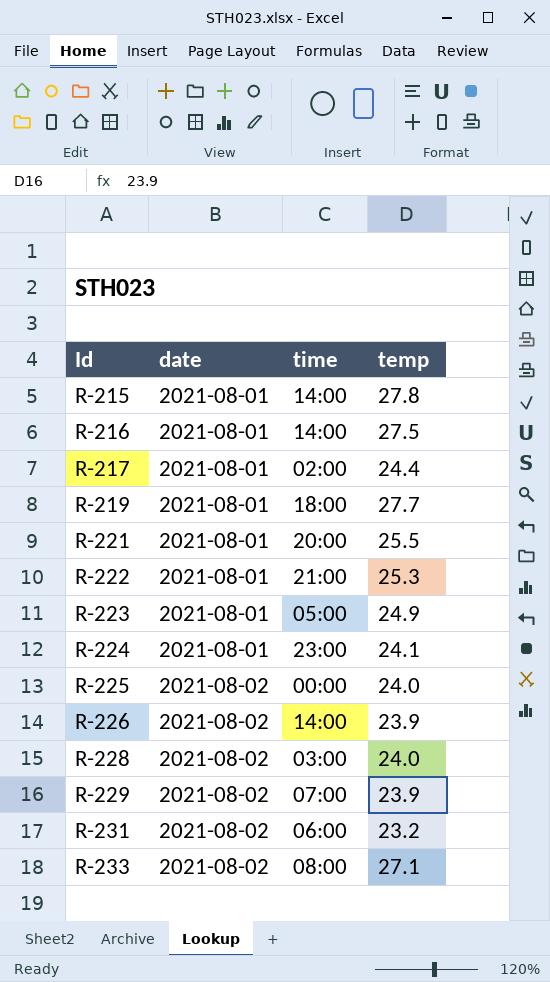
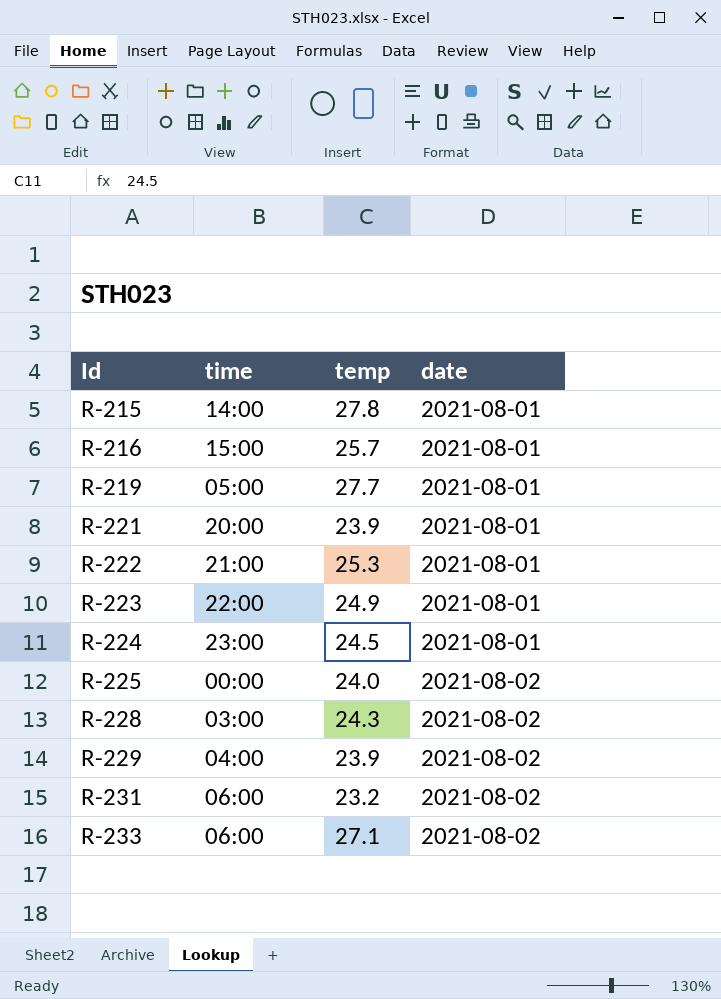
column date | position: 2 -> 4
row R-217: 2021-08-01 | 02:00 | 24.4 -> none
row R-226: 2021-08-02 | 14:00 | 23.9 -> none
R-216 | time: 14:00 -> 15:00
R-216 | temp: 27.5 -> 25.7
R-219 | time: 18:00 -> 05:00
R-221 | temp: 25.5 -> 23.9
R-223 | time: 05:00 -> 22:00
R-224 | temp: 24.1 -> 24.5
R-228 | temp: 24.0 -> 24.3
R-229 | time: 07:00 -> 04:00
R-233 | time: 08:00 -> 06:00

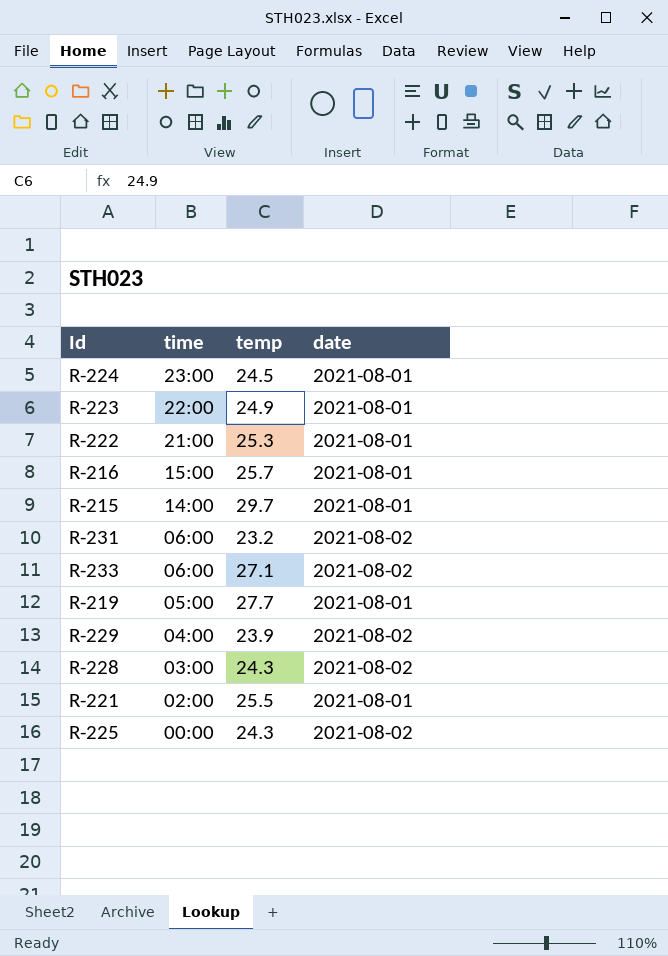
row order: Id ascending -> time descending
R-215 | temp: 27.8 -> 29.7
R-221 | time: 20:00 -> 02:00
R-221 | temp: 23.9 -> 25.5
R-225 | temp: 24.0 -> 24.3

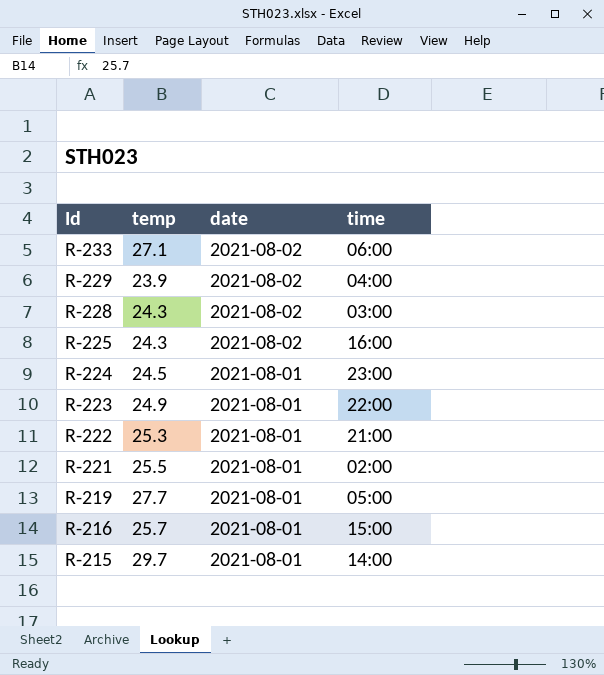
row order: time descending -> Id descending
column time | position: 2 -> 4
row R-231: 06:00 | 23.2 | 2021-08-02 -> none
R-225 | time: 00:00 -> 16:00

